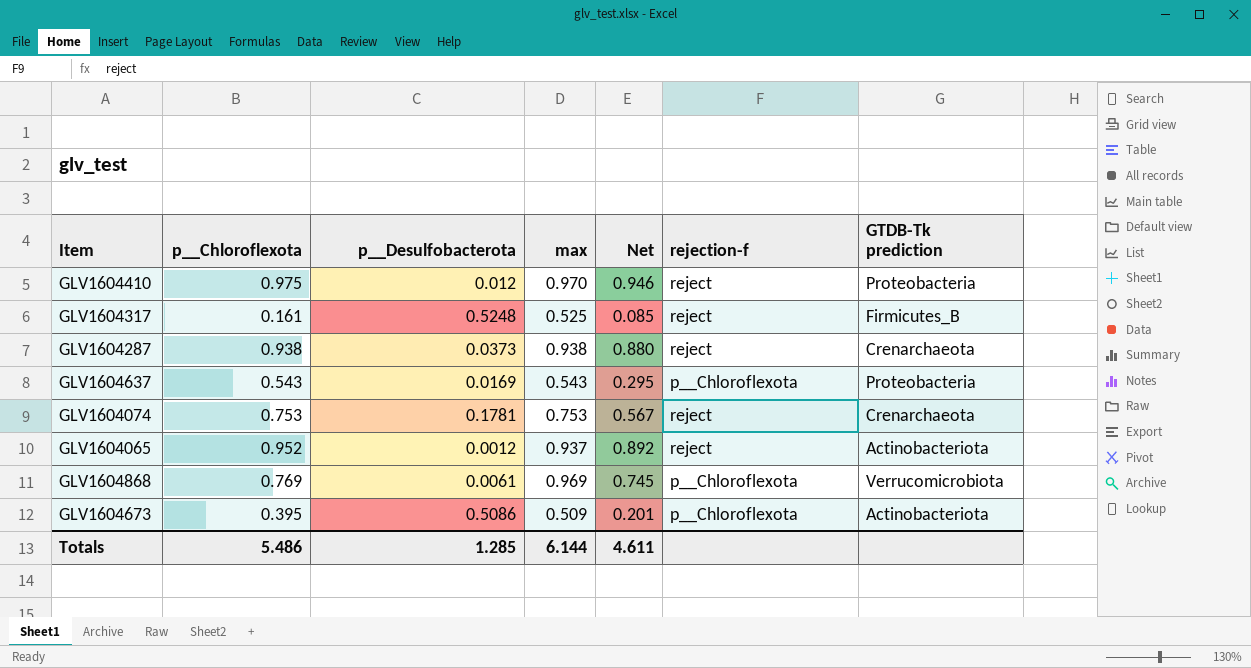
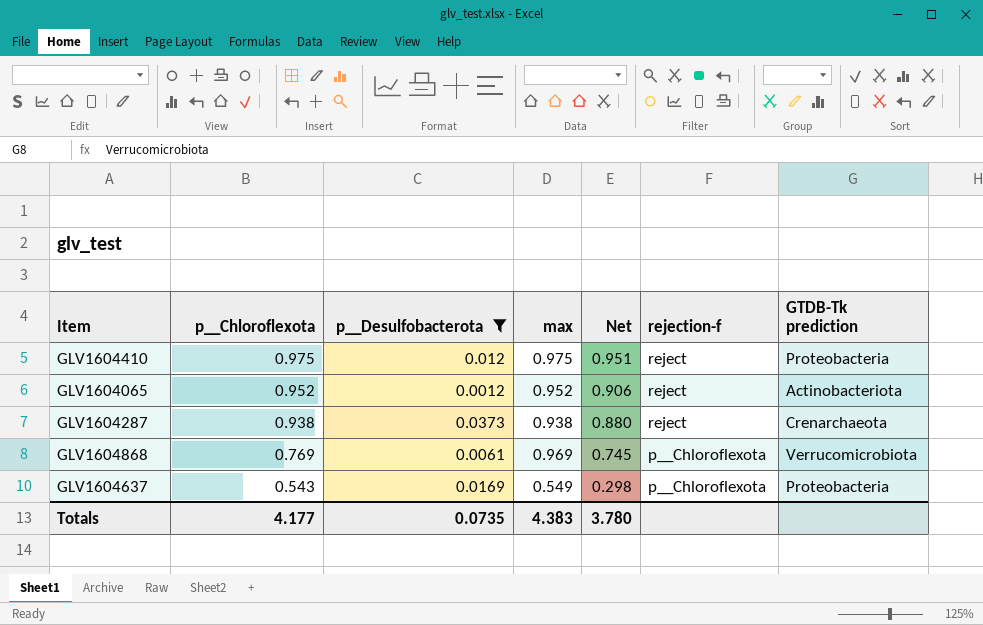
filter: none -> p__Desulfobacterota <= 0.0373
row order: none -> p__Chloroflexota descending
GLV1604410 | max: 0.970 -> 0.975
GLV1604410 | Net: 0.946 -> 0.951
GLV1604065 | max: 0.937 -> 0.952
GLV1604065 | Net: 0.892 -> 0.906
GLV1604637 | max: 0.543 -> 0.549
GLV1604637 | Net: 0.295 -> 0.298
Totals | p__Chloroflexota: 5.486 -> 4.177
Totals | p__Desulfobacterota: 1.285 -> 0.0735
Totals | max: 6.144 -> 4.383
Totals | Net: 4.611 -> 3.780

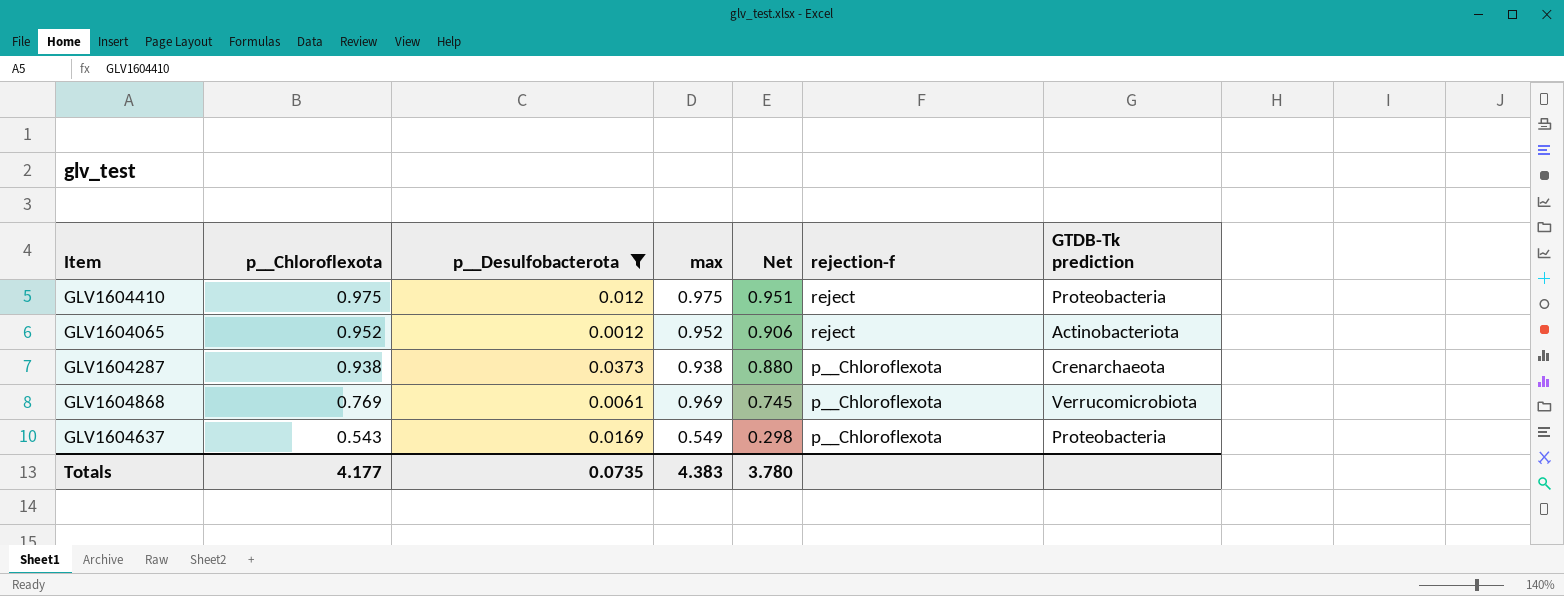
GLV1604287 | rejection-f: reject -> p__Chloroflexota

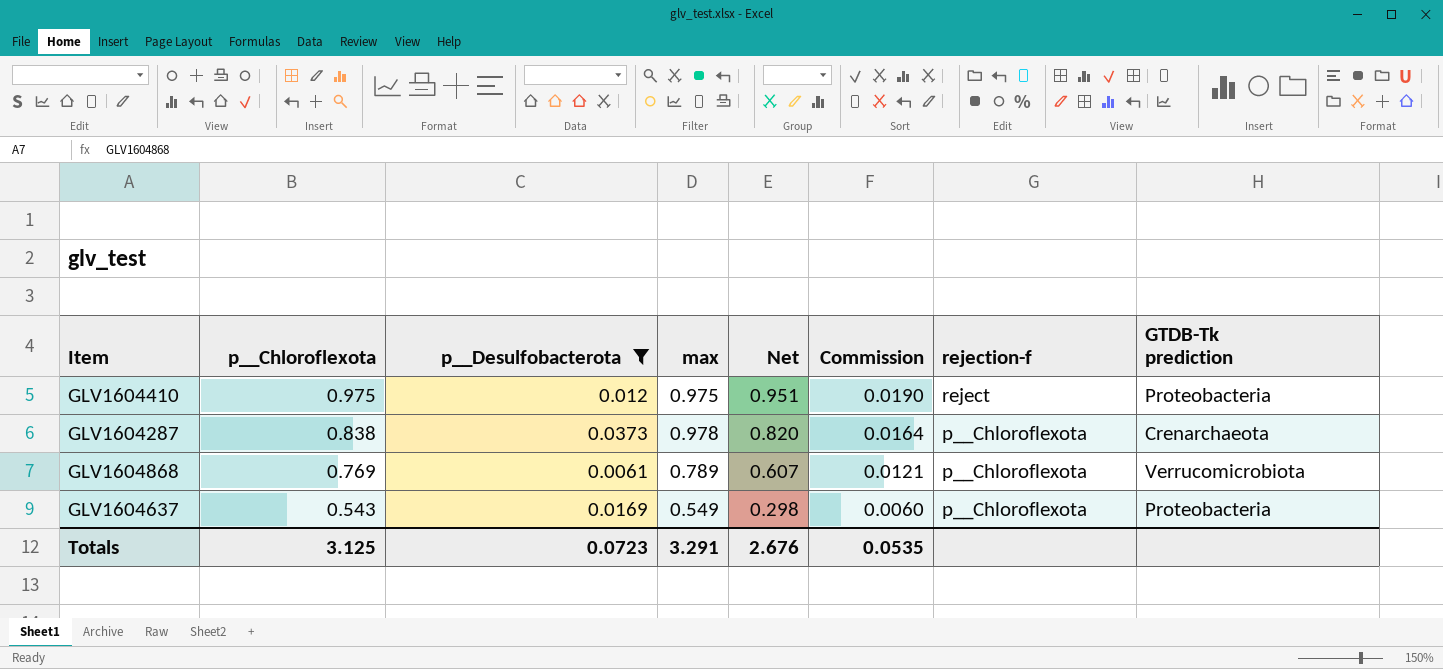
column Commission | formula: none -> [Net] * 0.02
row GLV1604065: 0.952 | 0.0012 | 0.952 | 0.906 | reject | Actinobacteriota -> none
GLV1604287 | p__Chloroflexota: 0.938 -> 0.838
GLV1604287 | max: 0.938 -> 0.978
GLV1604287 | Net: 0.880 -> 0.820
GLV1604868 | max: 0.969 -> 0.789
GLV1604868 | Net: 0.745 -> 0.607
Totals | p__Chloroflexota: 4.177 -> 3.125
Totals | p__Desulfobacterota: 0.0735 -> 0.0723
Totals | max: 4.383 -> 3.291
Totals | Net: 3.780 -> 2.676

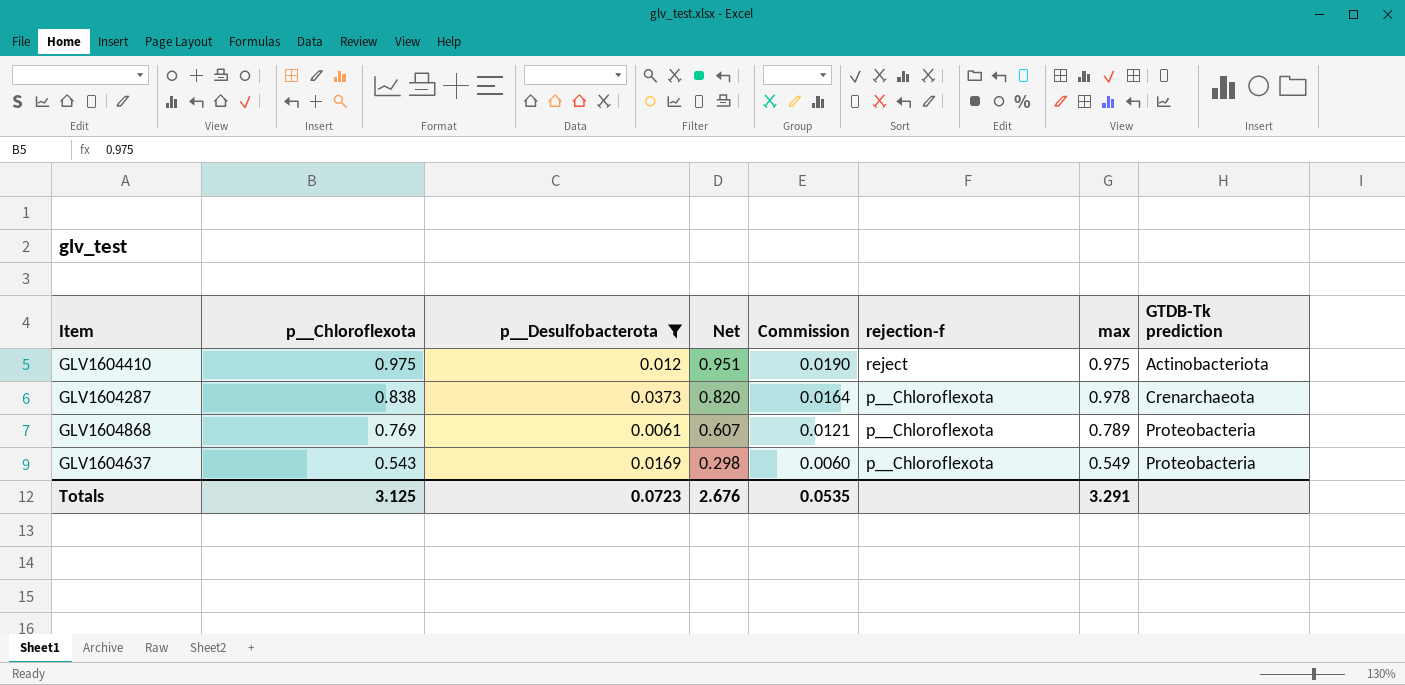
column max | position: 4 -> 7
GLV1604410 | GTDB-Tk prediction: Proteobacteria -> Actinobacteriota
GLV1604868 | GTDB-Tk prediction: Verrucomicrobiota -> Proteobacteria

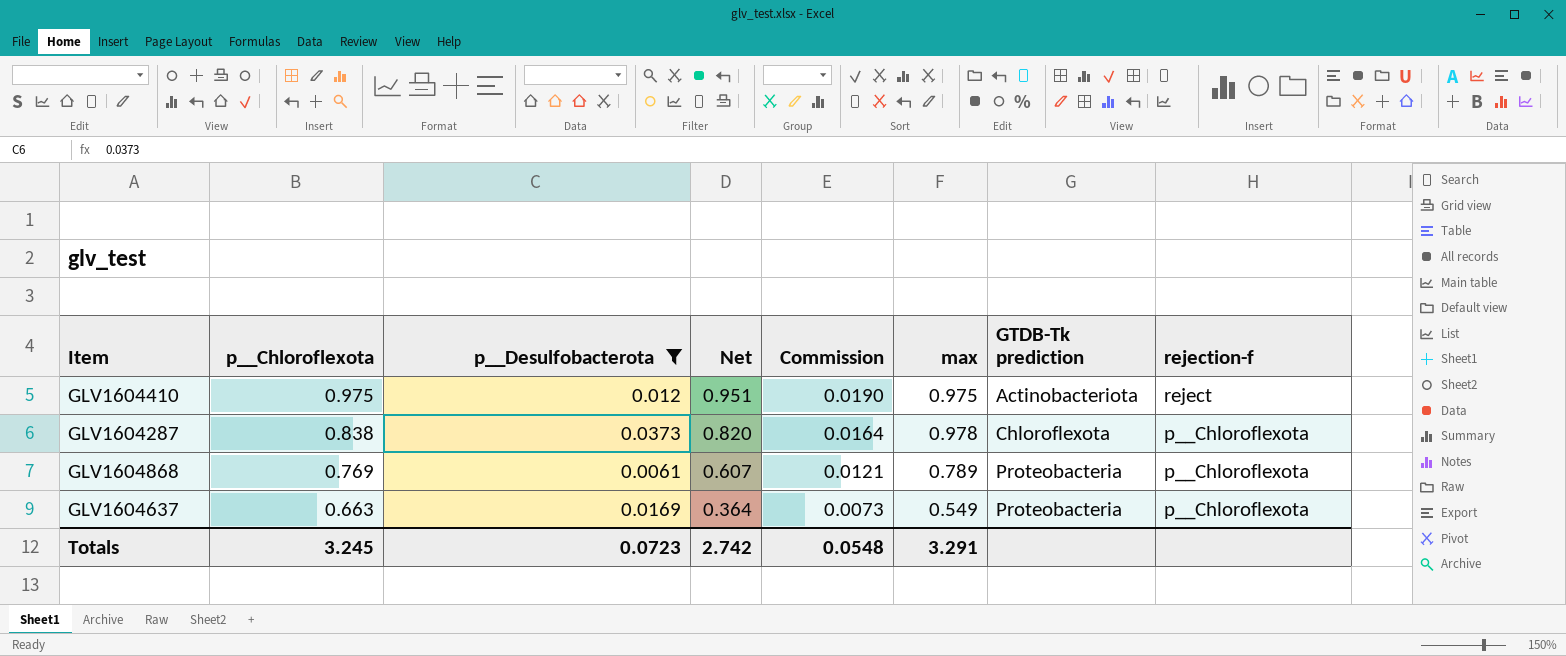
column rejection-f | position: 6 -> 8
GLV1604287 | GTDB-Tk prediction: Crenarchaeota -> Chloroflexota
GLV1604637 | p__Chloroflexota: 0.543 -> 0.663
GLV1604637 | Net: 0.298 -> 0.364
GLV1604637 | Commission: 0.0060 -> 0.0073
Totals | p__Chloroflexota: 3.125 -> 3.245
Totals | Net: 2.676 -> 2.742
Totals | Commission: 0.0535 -> 0.0548

